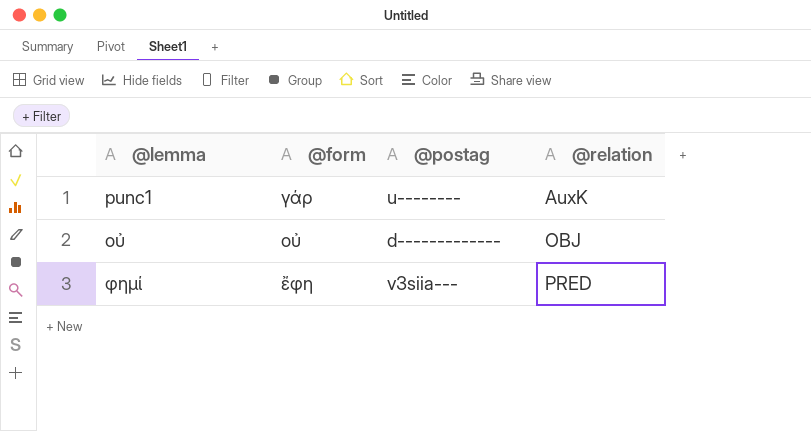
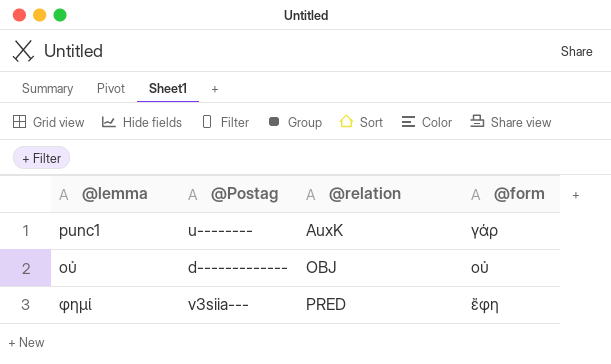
column name: @postag -> @Postag
column @form | position: 2 -> 4

